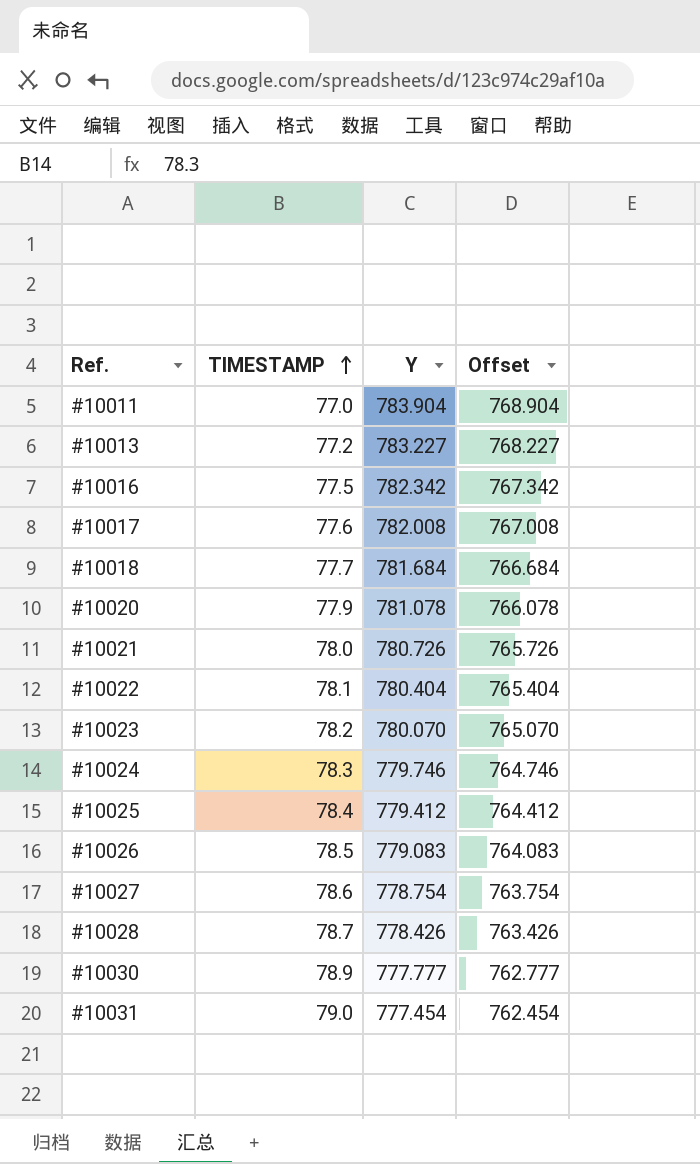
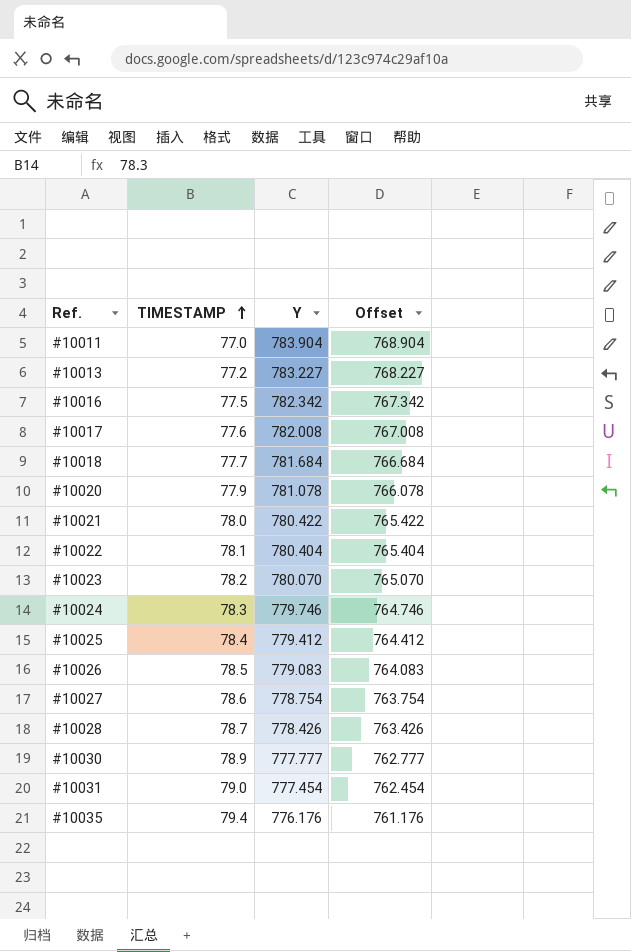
#10021 | Y: 780.726 -> 780.422
#10021 | Offset: 765.726 -> 765.422
row #10035: none -> 79.4 | 776.176 | 761.176

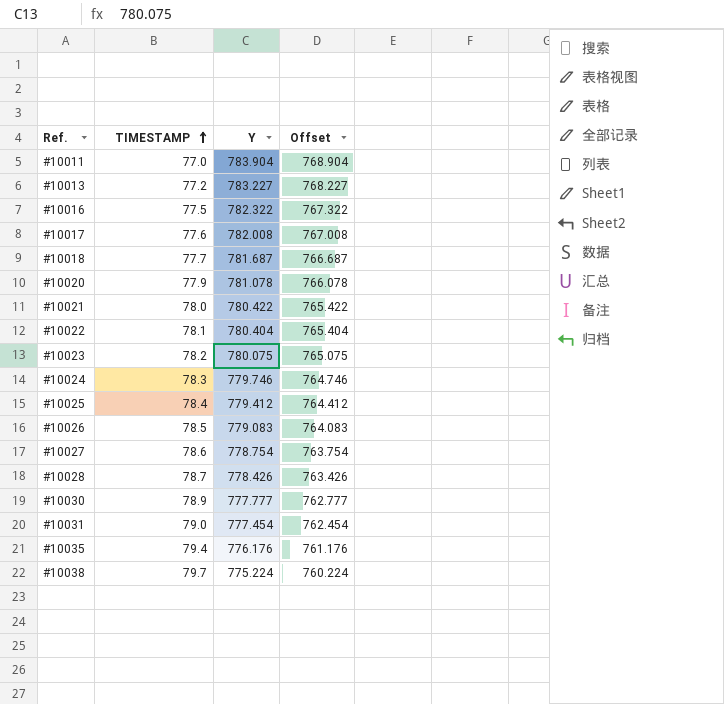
#10016 | Y: 782.342 -> 782.322
#10016 | Offset: 767.342 -> 767.322
#10018 | Y: 781.684 -> 781.687
#10018 | Offset: 766.684 -> 766.687
#10023 | Y: 780.070 -> 780.075
#10023 | Offset: 765.070 -> 765.075
row #10038: none -> 79.7 | 775.224 | 760.224

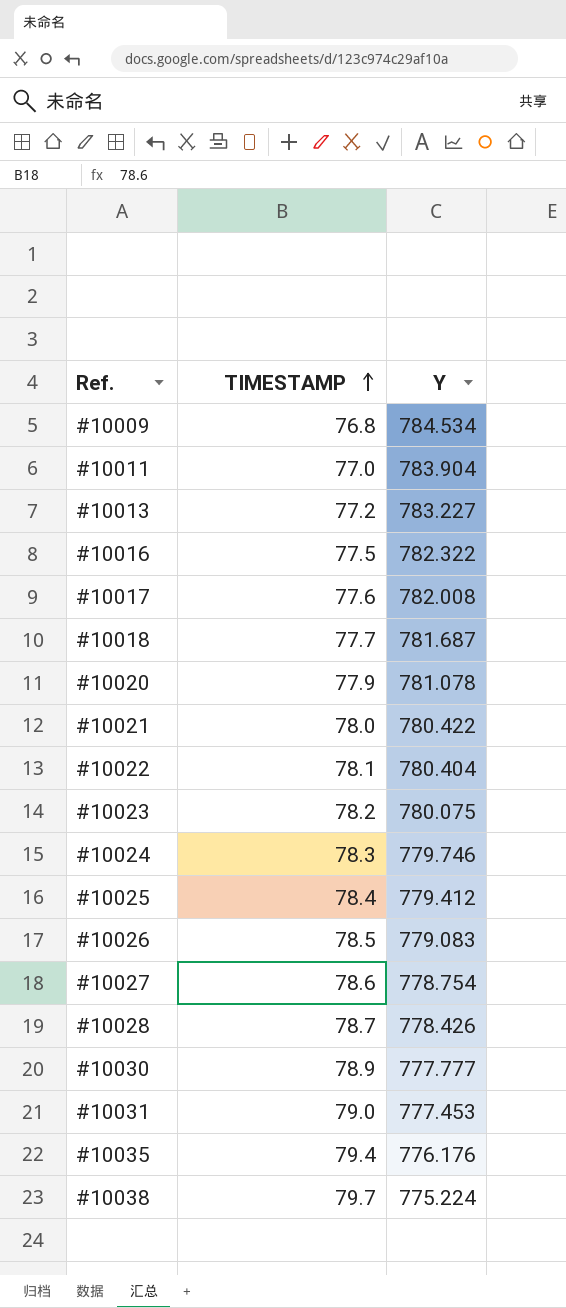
column Offset | formula: [Y] - 15 -> none
row #10009: none -> 76.8 | 784.534
#10031 | Y: 777.454 -> 777.453

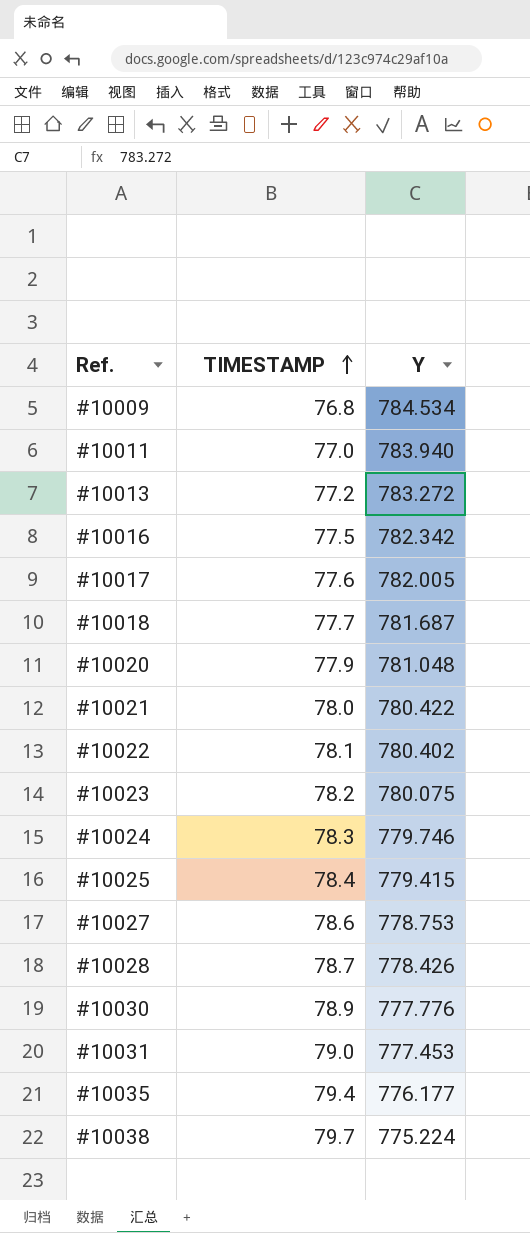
row #10026: 78.5 | 779.083 -> none
#10011 | Y: 783.904 -> 783.940
#10013 | Y: 783.227 -> 783.272
#10016 | Y: 782.322 -> 782.342
#10017 | Y: 782.008 -> 782.005
#10020 | Y: 781.078 -> 781.048
#10022 | Y: 780.404 -> 780.402
#10025 | Y: 779.412 -> 779.415
#10027 | Y: 778.754 -> 778.753
#10030 | Y: 777.777 -> 777.776
#10035 | Y: 776.176 -> 776.177

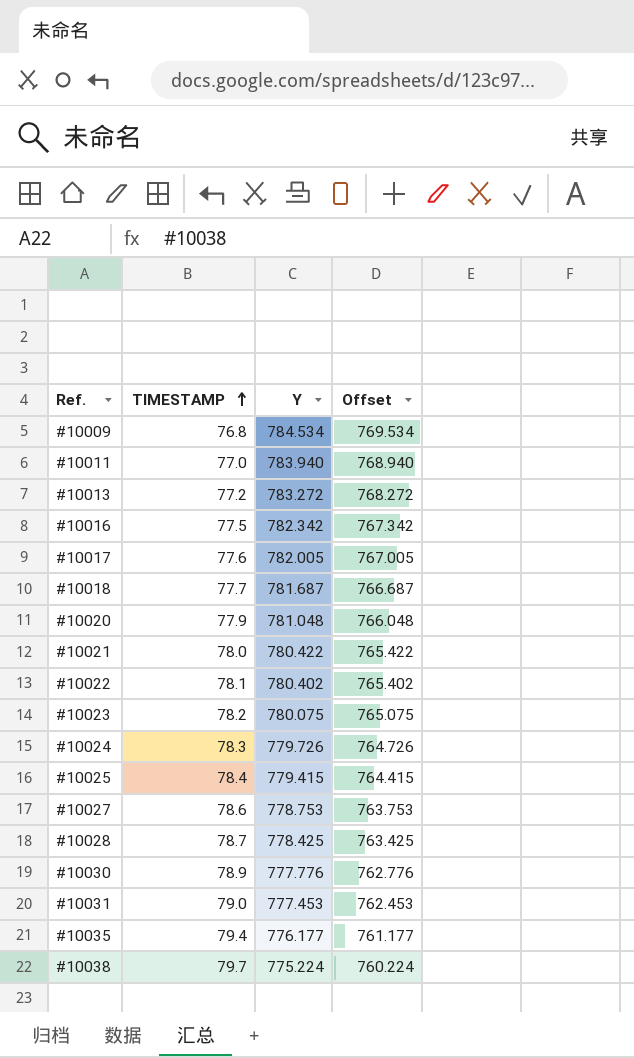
column Offset | formula: none -> [Y] - 15
#10024 | Y: 779.746 -> 779.726
#10028 | Y: 778.426 -> 778.425

